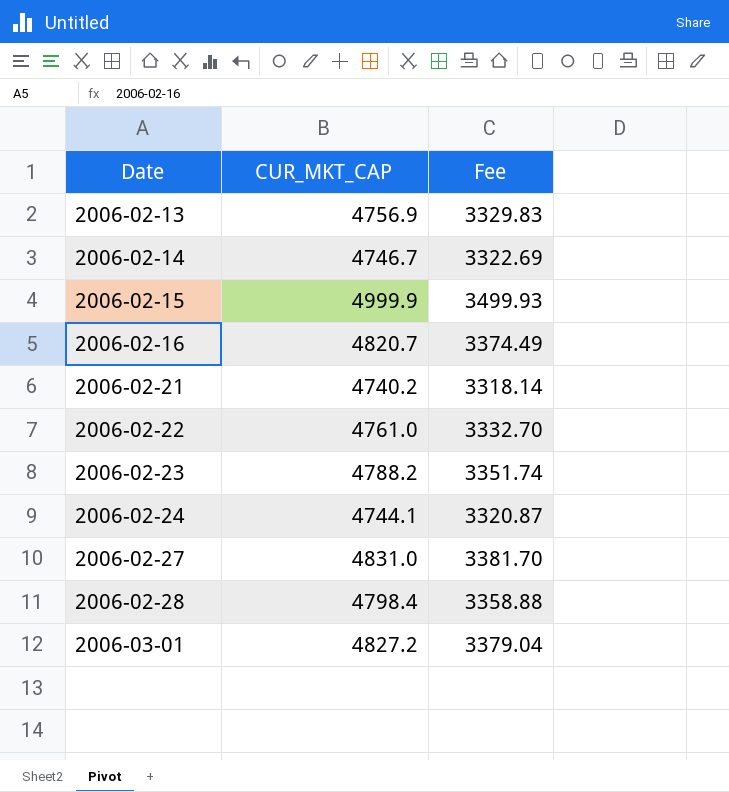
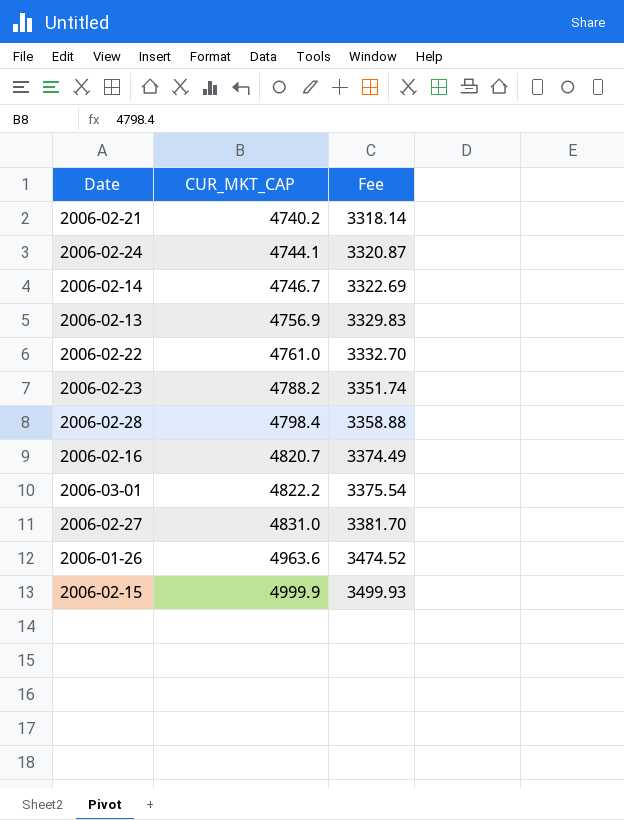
row order: Date ascending -> CUR_MKT_CAP ascending
2006-03-01 | CUR_MKT_CAP: 4827.2 -> 4822.2
2006-03-01 | Fee: 3379.04 -> 3375.54
row 2006-01-26: none -> 4963.6 | 3474.52

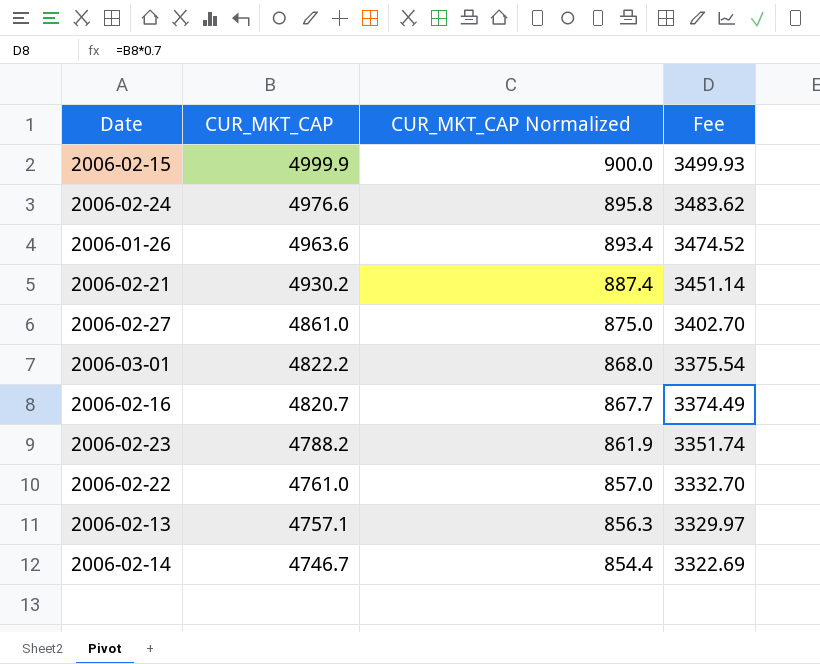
row order: CUR_MKT_CAP ascending -> CUR_MKT_CAP descending
column CUR_MKT_CAP Normalized | formula: none -> [CUR_MKT_CAP] * 0.18
row 2006-02-28: 4798.4 | 3358.88 -> none
2006-02-24 | CUR_MKT_CAP: 4744.1 -> 4976.6
2006-02-24 | Fee: 3320.87 -> 3483.62
2006-02-21 | CUR_MKT_CAP: 4740.2 -> 4930.2
2006-02-21 | Fee: 3318.14 -> 3451.14
2006-02-27 | CUR_MKT_CAP: 4831.0 -> 4861.0
2006-02-27 | Fee: 3381.70 -> 3402.70
2006-02-13 | CUR_MKT_CAP: 4756.9 -> 4757.1
2006-02-13 | Fee: 3329.83 -> 3329.97

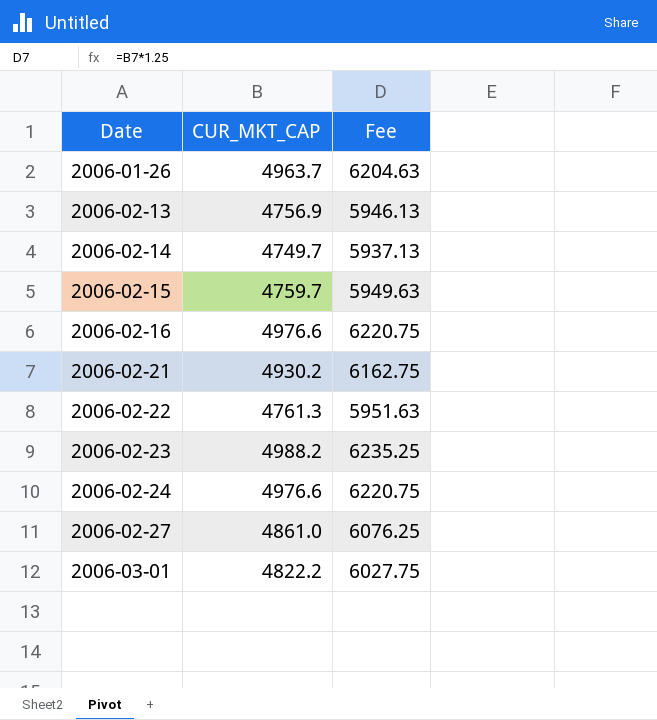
row order: CUR_MKT_CAP descending -> Date ascending
column CUR_MKT_CAP Normalized | formula: [CUR_MKT_CAP] * 0.18 -> none
column Fee | formula: [CUR_MKT_CAP] * 0.7 -> [CUR_MKT_CAP] * 1.25
2006-01-26 | CUR_MKT_CAP: 4963.6 -> 4963.7
2006-02-13 | CUR_MKT_CAP: 4757.1 -> 4756.9
2006-02-14 | CUR_MKT_CAP: 4746.7 -> 4749.7
2006-02-15 | CUR_MKT_CAP: 4999.9 -> 4759.7
2006-02-16 | CUR_MKT_CAP: 4820.7 -> 4976.6
2006-02-22 | CUR_MKT_CAP: 4761.0 -> 4761.3
2006-02-23 | CUR_MKT_CAP: 4788.2 -> 4988.2

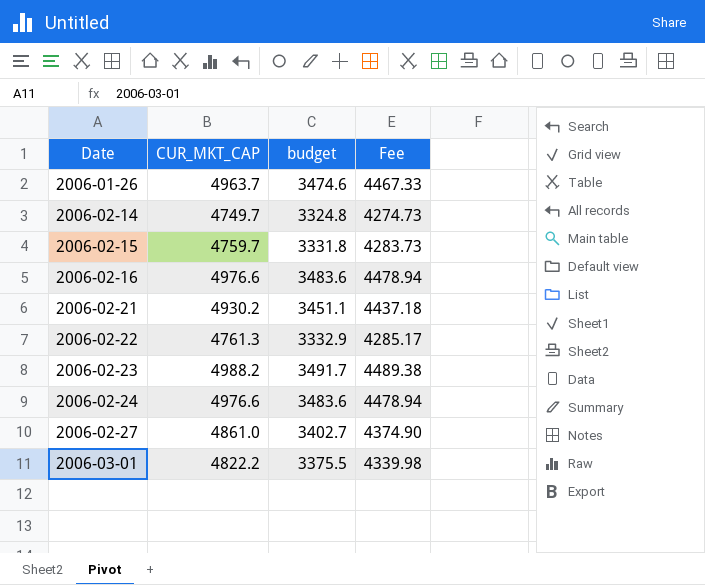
column budget | formula: none -> [CUR_MKT_CAP] * 0.7
column Fee | formula: [CUR_MKT_CAP] * 1.25 -> [CUR_MKT_CAP] * 0.9
row 2006-02-13: 4756.9 | 5946.13 -> none

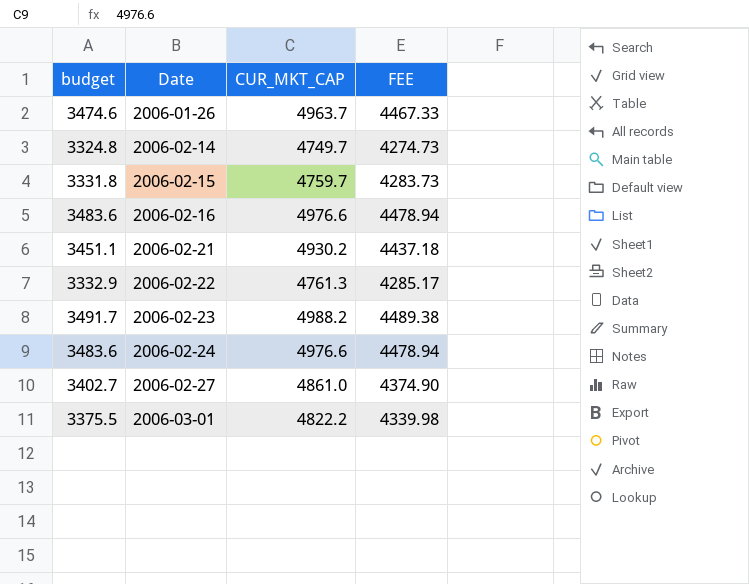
column budget | position: 3 -> 1
column name: Fee -> FEE

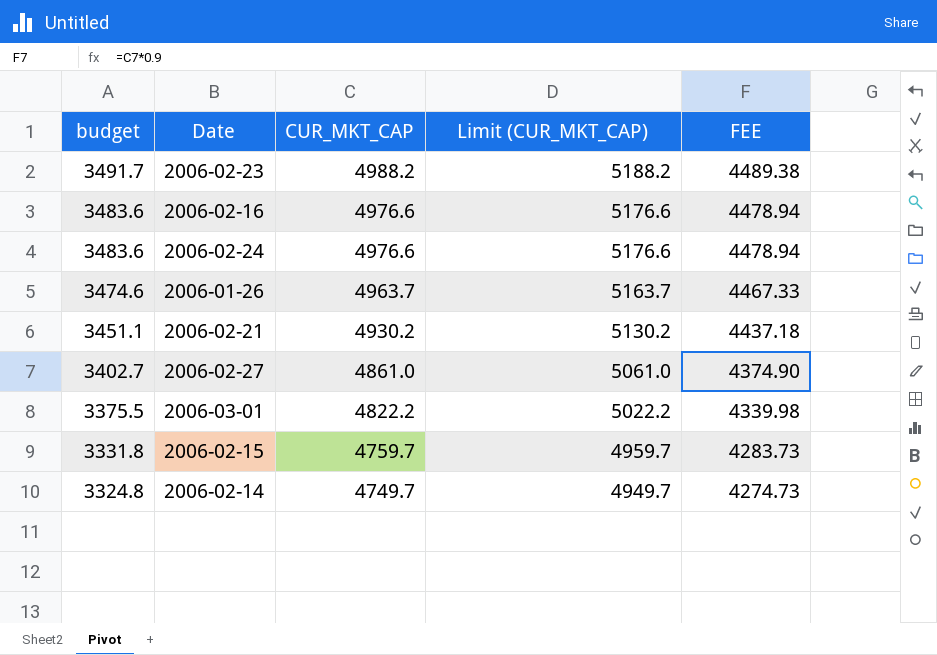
row order: Date ascending -> budget descending
column Limit (CUR_MKT_CAP) | formula: none -> [CUR_MKT_CAP] + 200
row 2006-02-22: 3332.9 | 4761.3 | 4285.17 -> none

